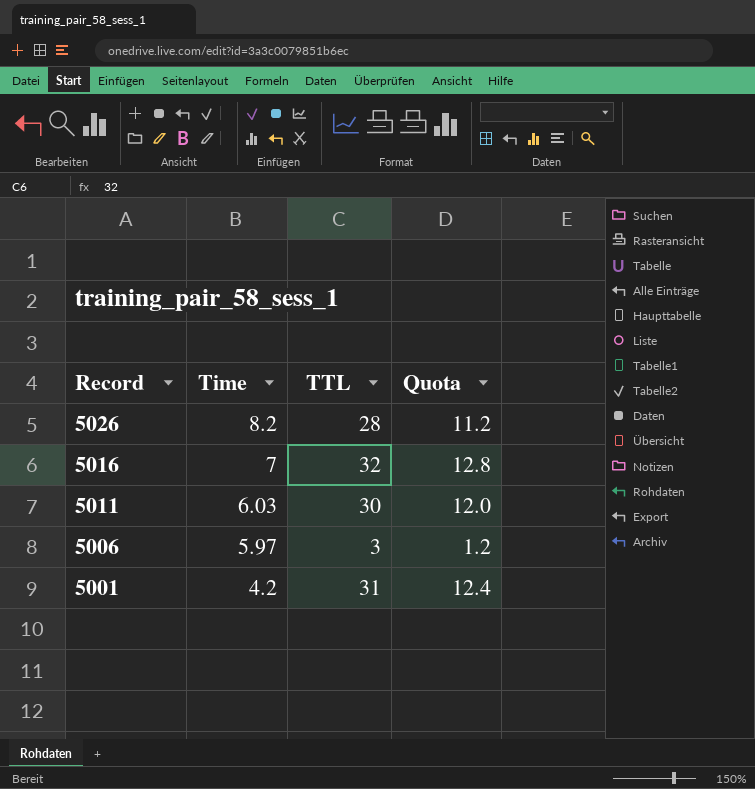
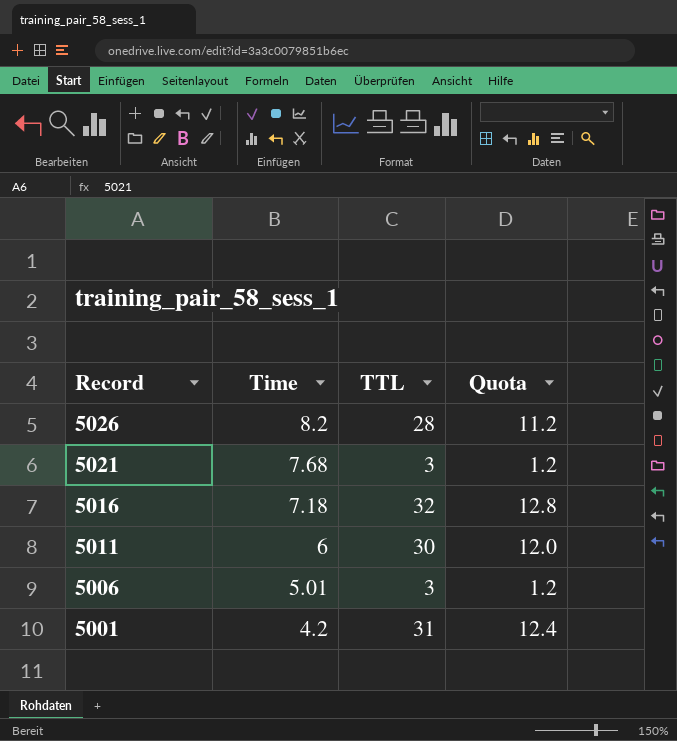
row 5021: none -> 7.68 | 3 | 1.2
5016 | Time: 7 -> 7.18
5011 | Time: 6.03 -> 6
5006 | Time: 5.97 -> 5.01

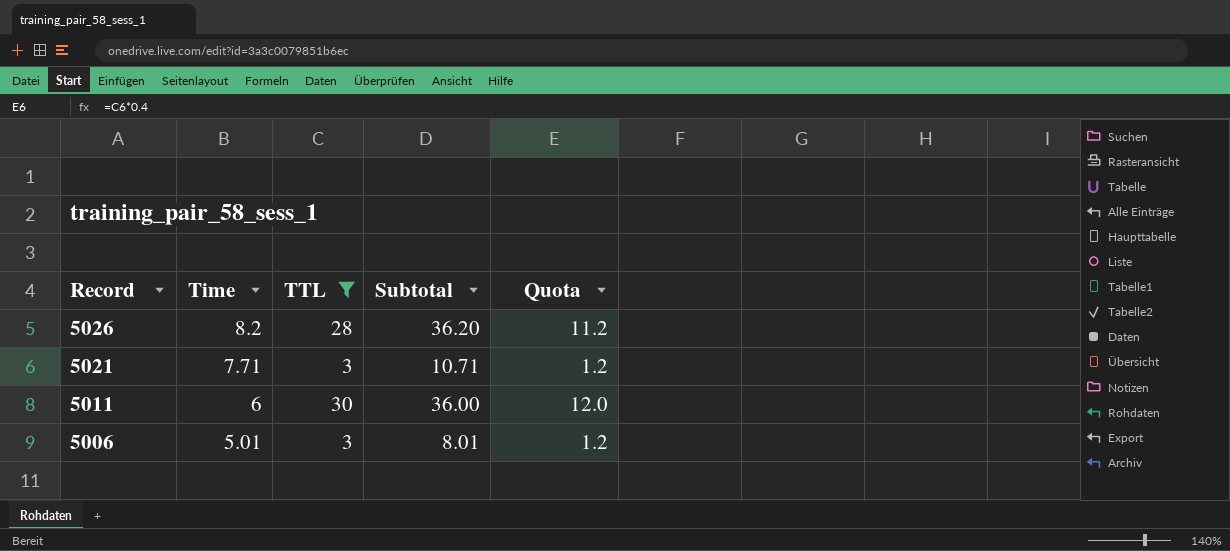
filter: none -> TTL <= 30
column Subtotal | formula: none -> [Time] + [TTL]
5021 | Time: 7.68 -> 7.71

